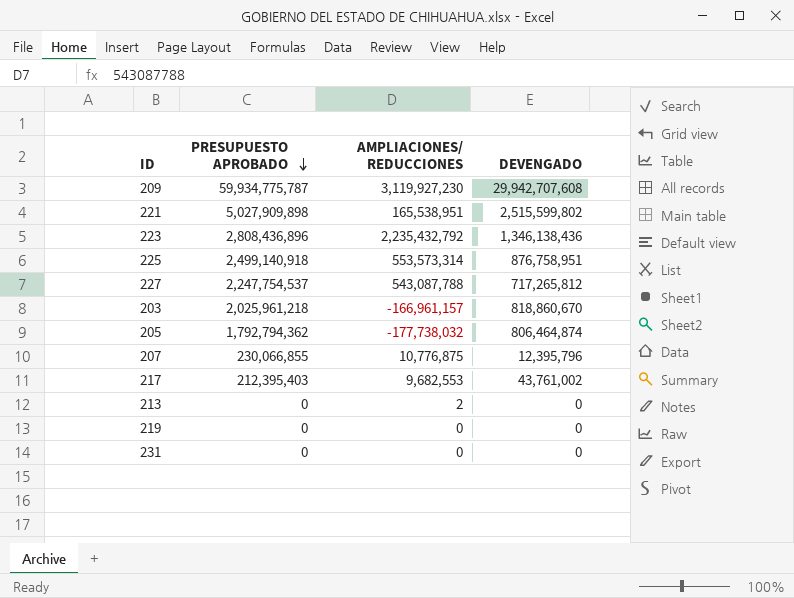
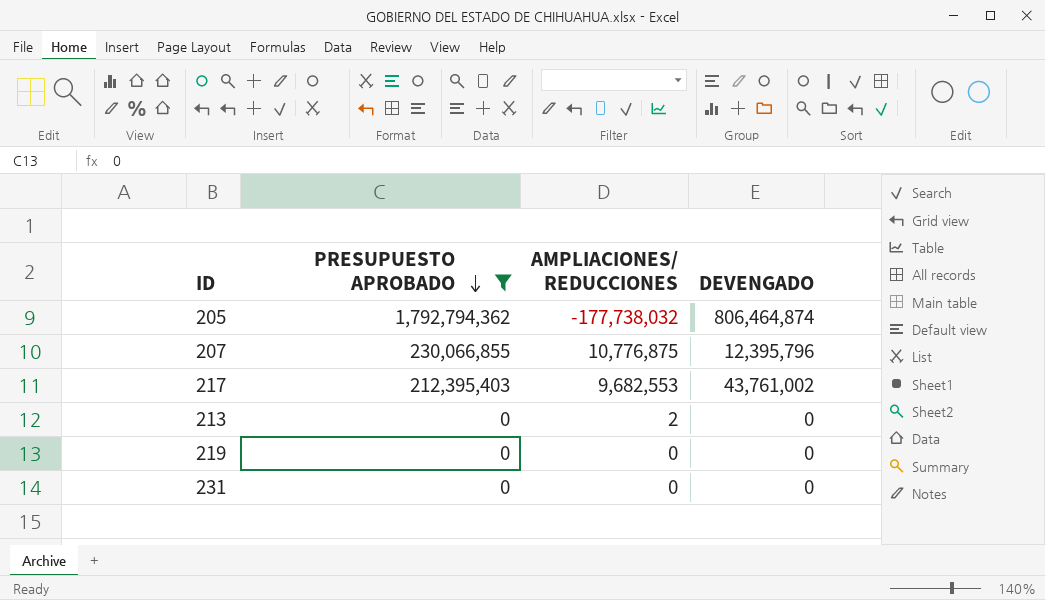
filter: none -> PRESUPUESTO APROBADO <= 1,792,794,362

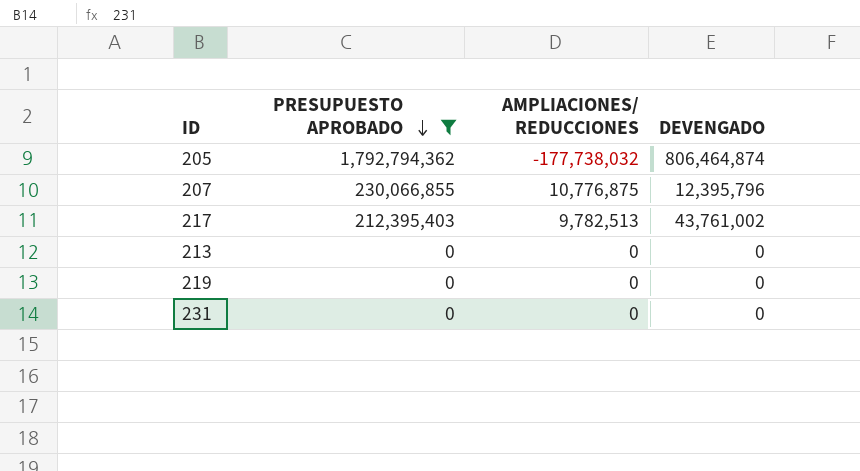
217 | AMPLIACIONES/ REDUCCIONES: 9,682,553 -> 9,782,513
213 | AMPLIACIONES/ REDUCCIONES: 2 -> 0

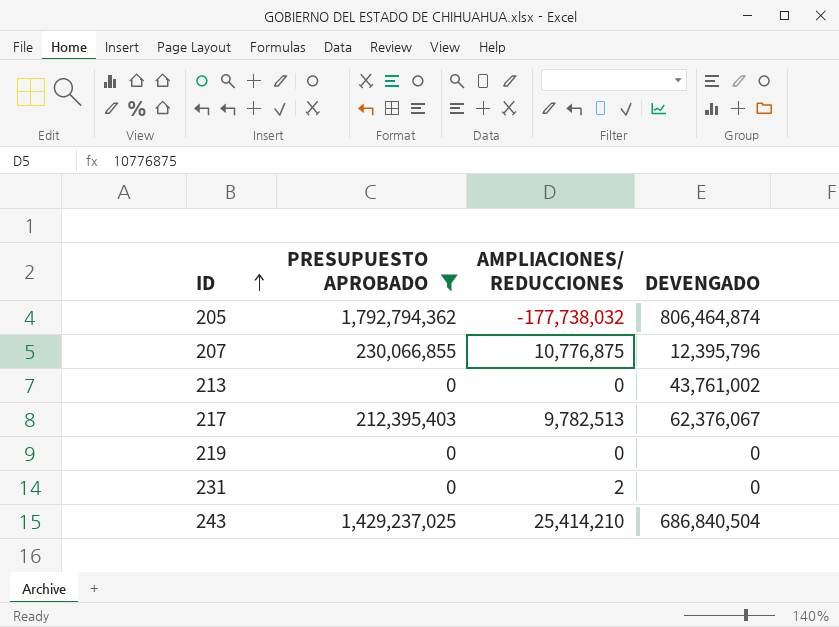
row order: PRESUPUESTO APROBADO descending -> ID ascending
213 | DEVENGADO: 0 -> 43,761,002
217 | DEVENGADO: 43,761,002 -> 62,376,067
231 | AMPLIACIONES/ REDUCCIONES: 0 -> 2
row 243: none -> 1,429,237,025 | 25,414,210 | 686,840,504

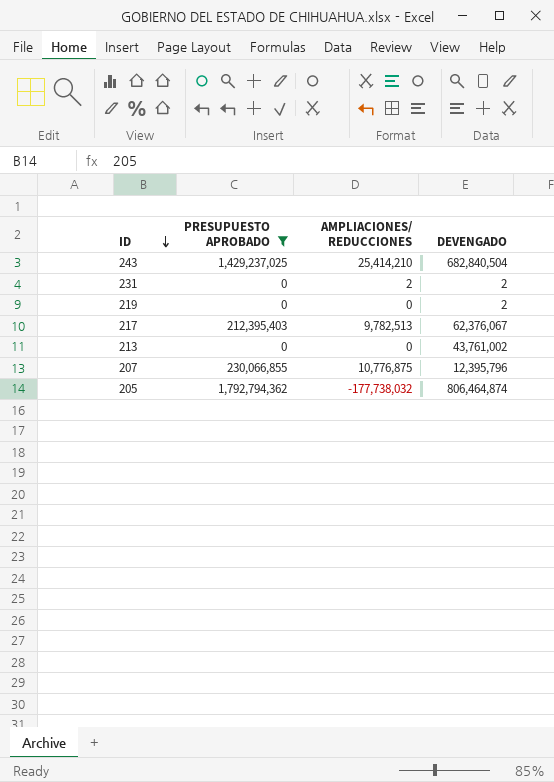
row order: ID ascending -> ID descending
243 | DEVENGADO: 686,840,504 -> 682,840,504
231 | DEVENGADO: 0 -> 2
219 | DEVENGADO: 0 -> 2

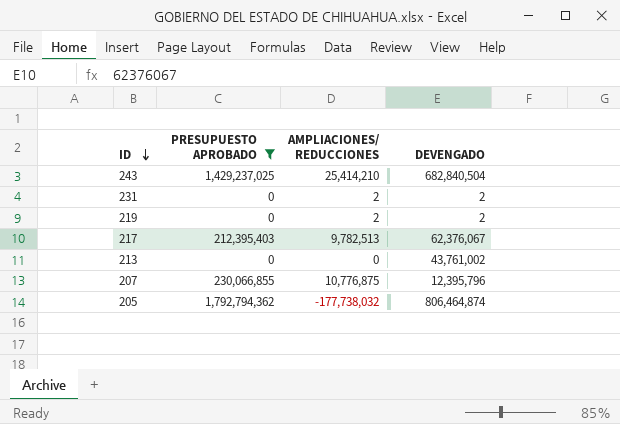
219 | AMPLIACIONES/ REDUCCIONES: 0 -> 2

